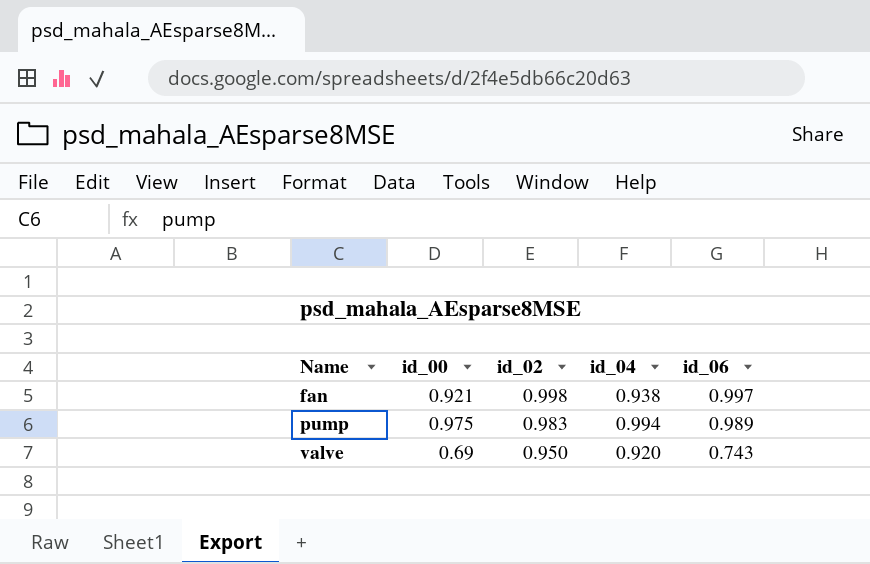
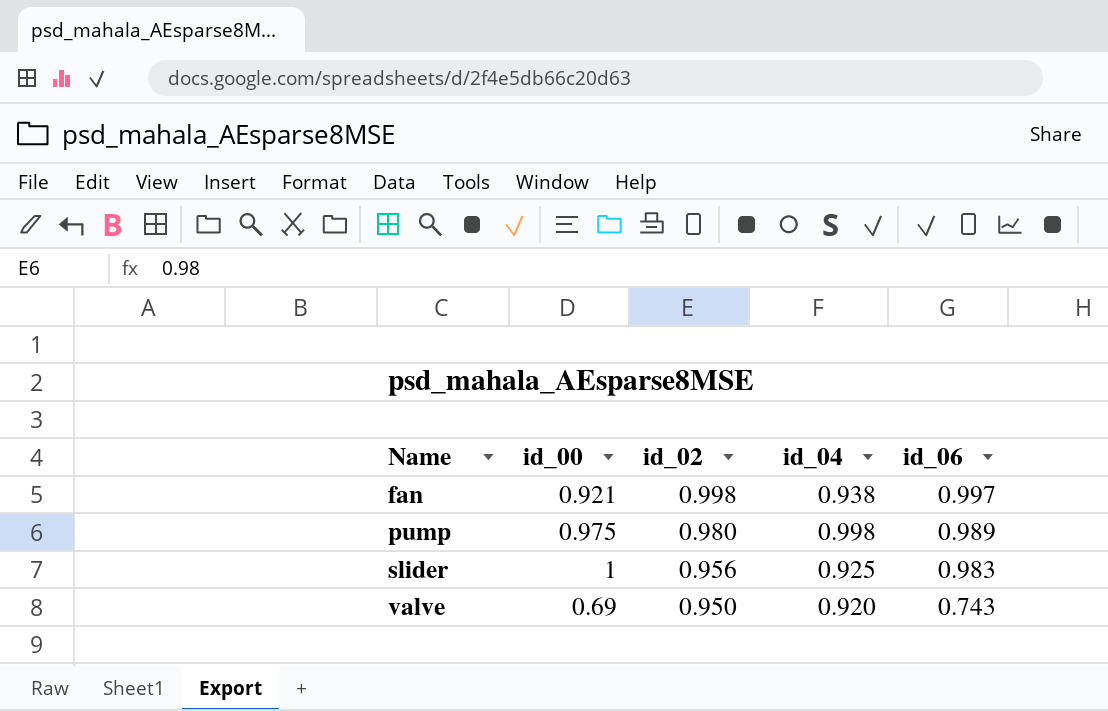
pump | id_02: 0.983 -> 0.980
pump | id_04: 0.994 -> 0.998
row slider: none -> 1 | 0.956 | 0.925 | 0.983

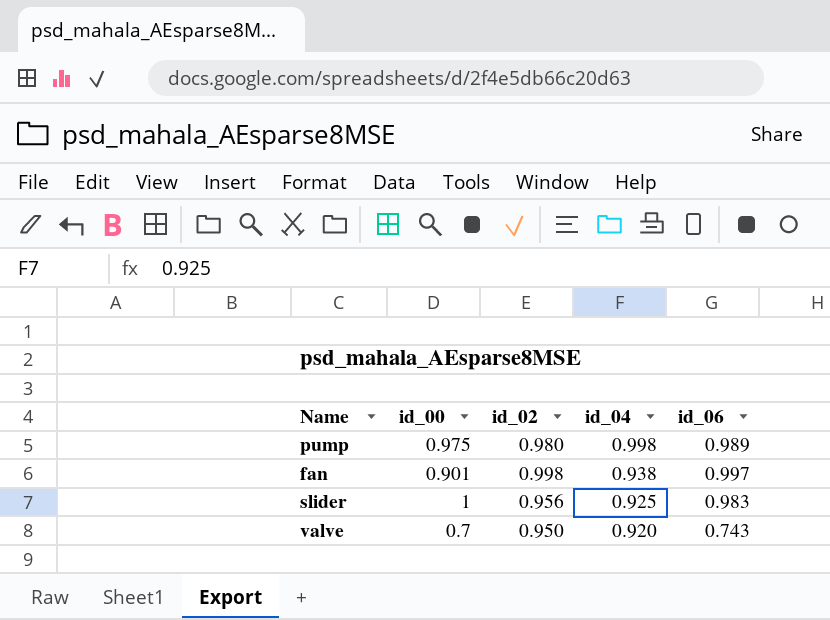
row order: Name ascending -> id_04 descending
fan | id_00: 0.921 -> 0.901
valve | id_00: 0.69 -> 0.7

